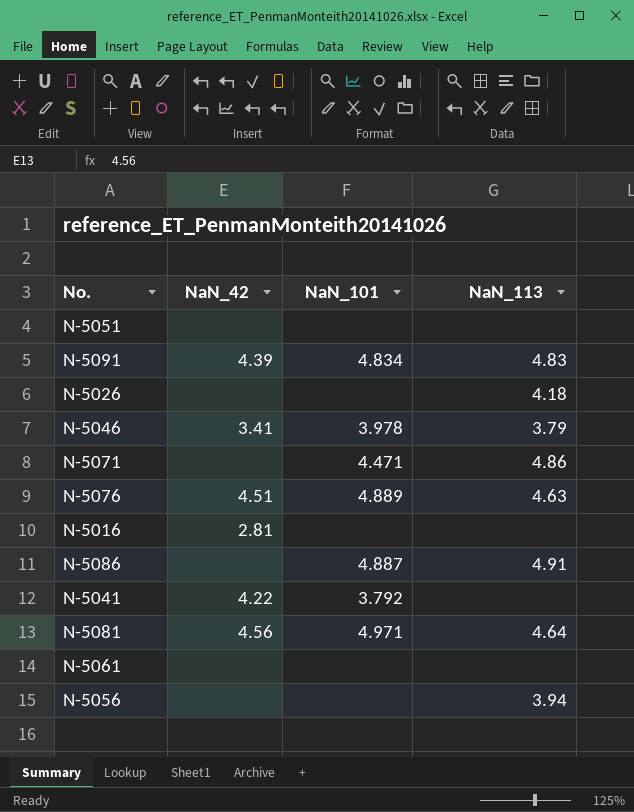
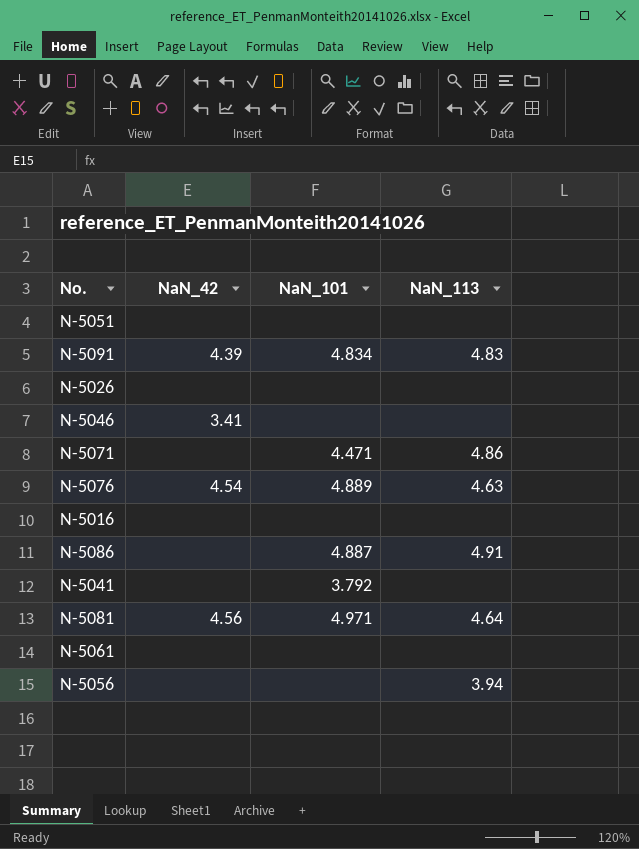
N-5026 | NaN_113: 4.18 -> none
N-5046 | NaN_101: 3.978 -> none
N-5046 | NaN_113: 3.79 -> none
N-5076 | NaN_42: 4.51 -> 4.54
N-5016 | NaN_42: 2.81 -> none
N-5041 | NaN_42: 4.22 -> none

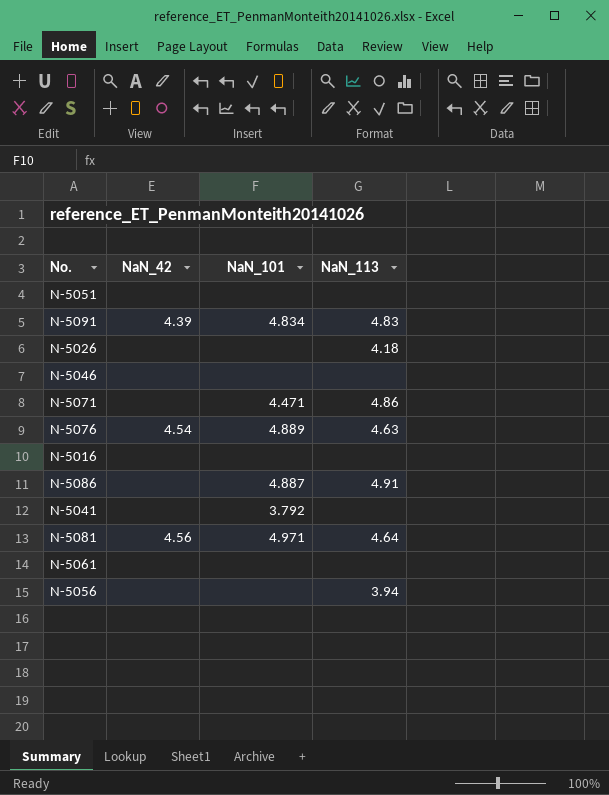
N-5026 | NaN_113: none -> 4.18
N-5046 | NaN_42: 3.41 -> none

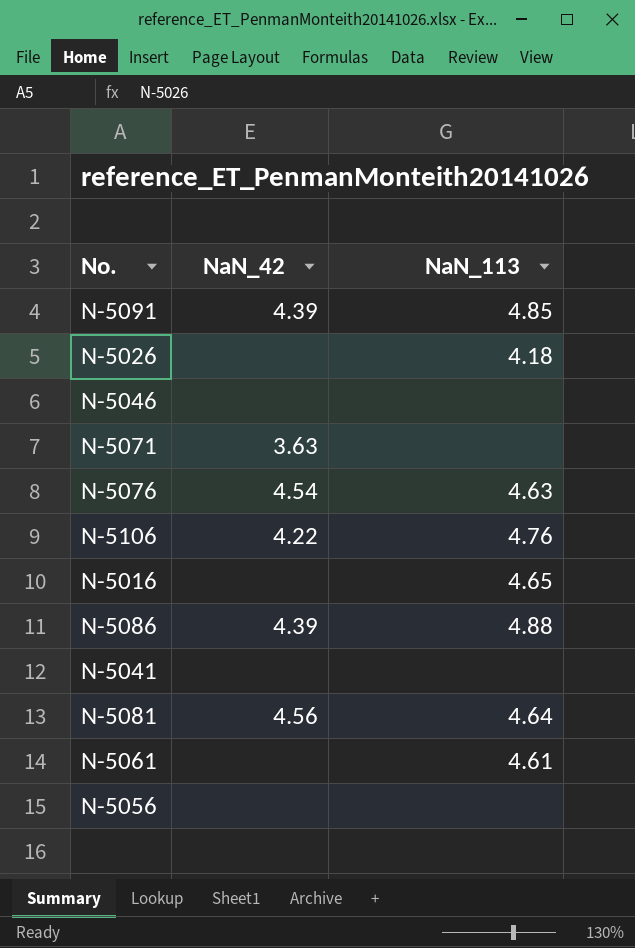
column NaN_101 | position: 3 -> none
row N-5051: none | none | none -> none
N-5091 | NaN_113: 4.83 -> 4.85
N-5071 | NaN_42: none -> 3.63
N-5071 | NaN_113: 4.86 -> none
row N-5106: none -> 4.22 | 4.76
N-5016 | NaN_113: none -> 4.65
N-5086 | NaN_42: none -> 4.39
N-5086 | NaN_113: 4.91 -> 4.88
N-5061 | NaN_113: none -> 4.61
N-5056 | NaN_113: 3.94 -> none

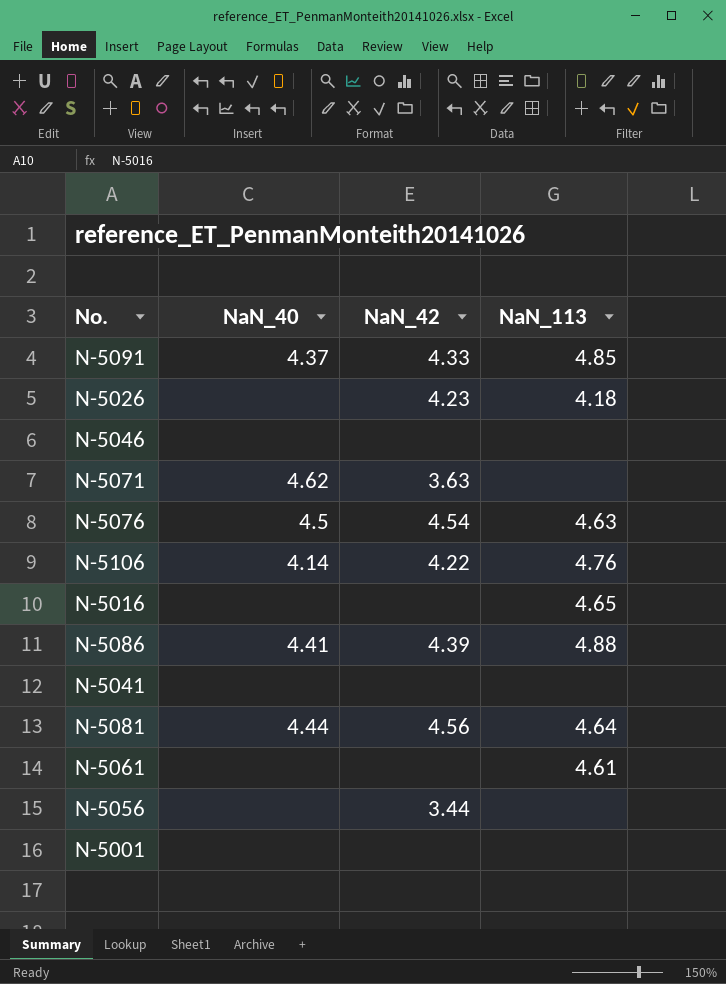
column NaN_40 | position: none -> 2
N-5091 | NaN_42: 4.39 -> 4.33
N-5026 | NaN_42: none -> 4.23
N-5056 | NaN_42: none -> 3.44
row N-5001: none -> none | none | none

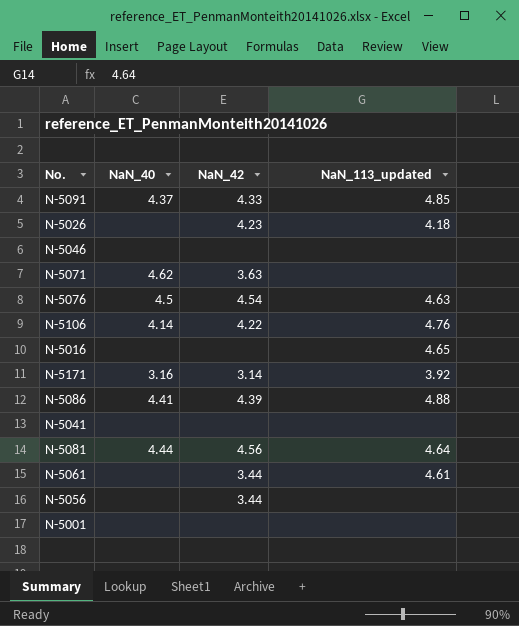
column name: NaN_113 -> NaN_113_updated
row N-5171: none -> 3.16 | 3.14 | 3.92
N-5061 | NaN_42: none -> 3.44

